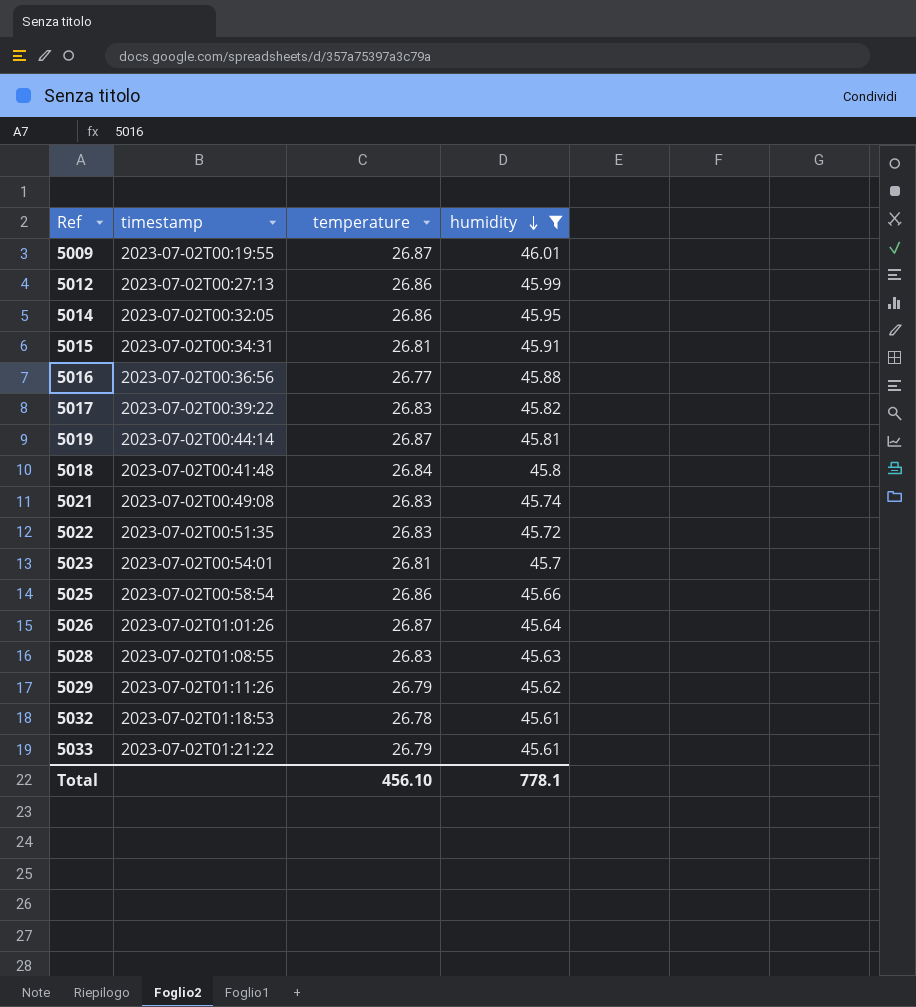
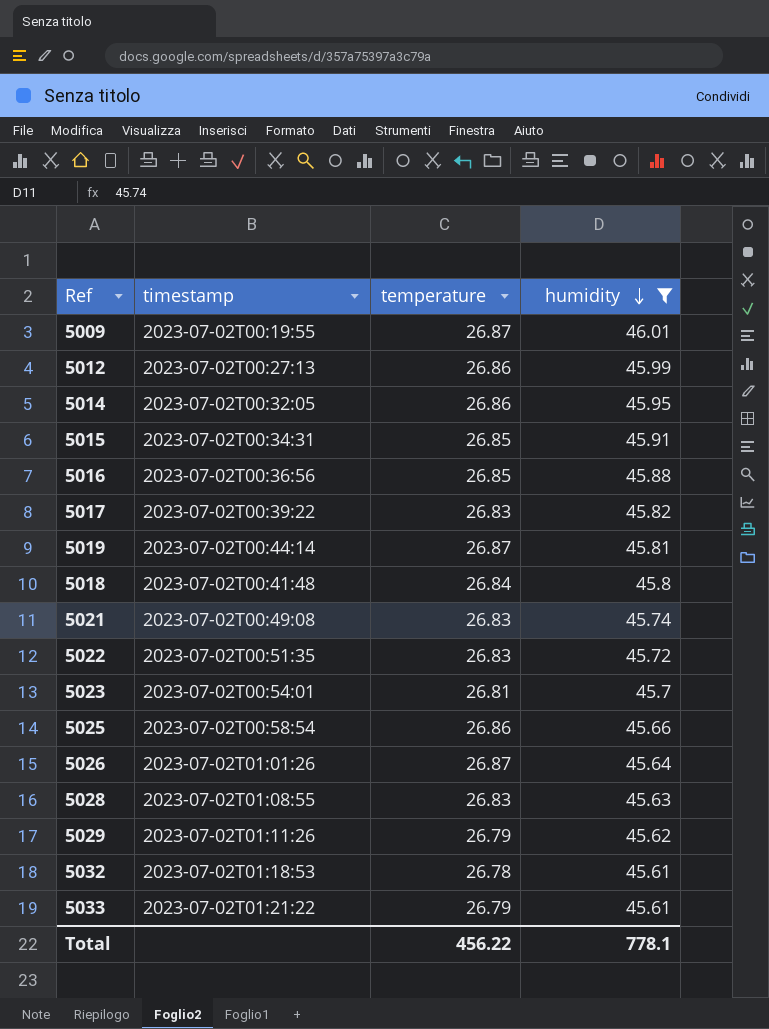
5015 | temperature: 26.81 -> 26.85
5016 | temperature: 26.77 -> 26.85
Total | temperature: 456.10 -> 456.22

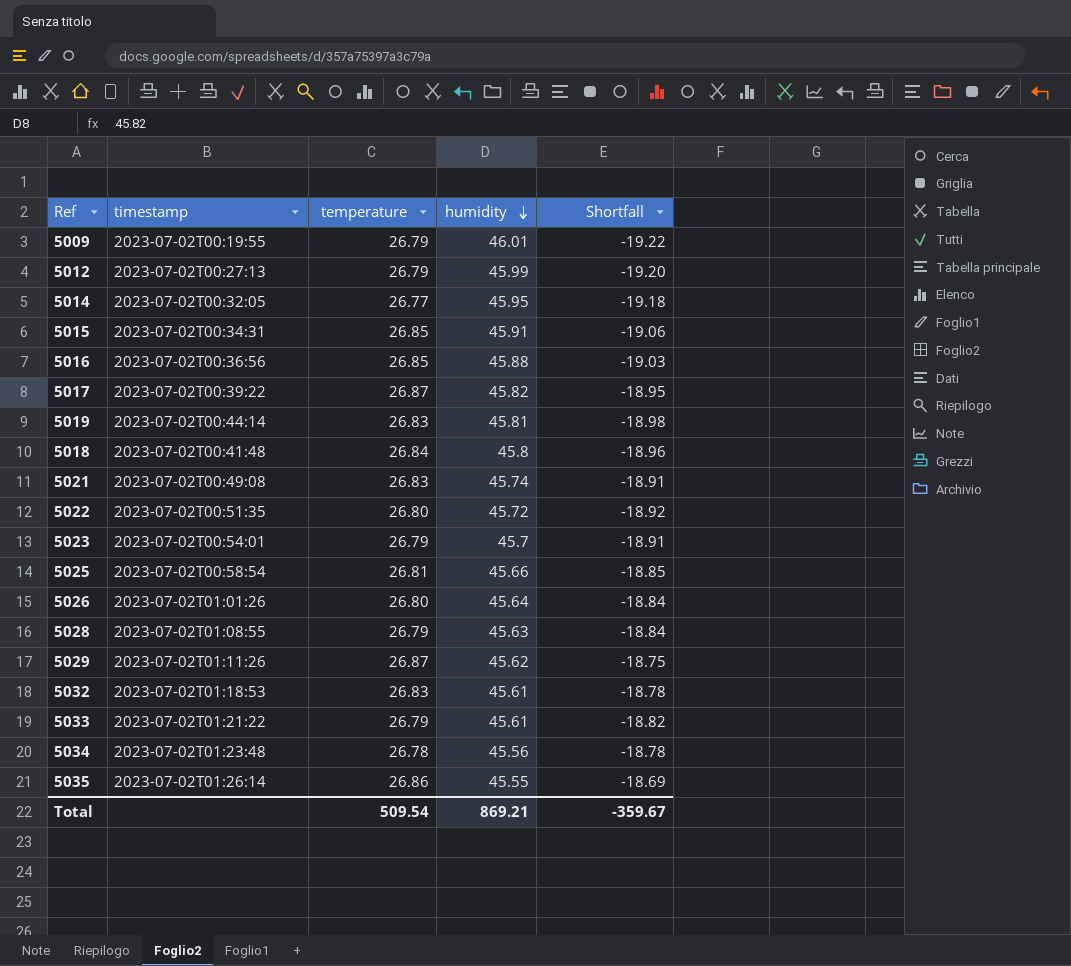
filter: humidity >= 45.61 -> none
column Shortfall | formula: none -> [temperature] - [humidity]
5009 | temperature: 26.87 -> 26.79
5012 | temperature: 26.86 -> 26.79
5014 | temperature: 26.86 -> 26.77
5017 | temperature: 26.83 -> 26.87
5019 | temperature: 26.87 -> 26.83
5022 | temperature: 26.83 -> 26.80
5023 | temperature: 26.81 -> 26.79
5025 | temperature: 26.86 -> 26.81
5026 | temperature: 26.87 -> 26.80
5028 | temperature: 26.83 -> 26.79
5029 | temperature: 26.79 -> 26.87
5032 | temperature: 26.78 -> 26.83
Total | temperature: 456.22 -> 509.54
Total | humidity: 778.1 -> 869.21

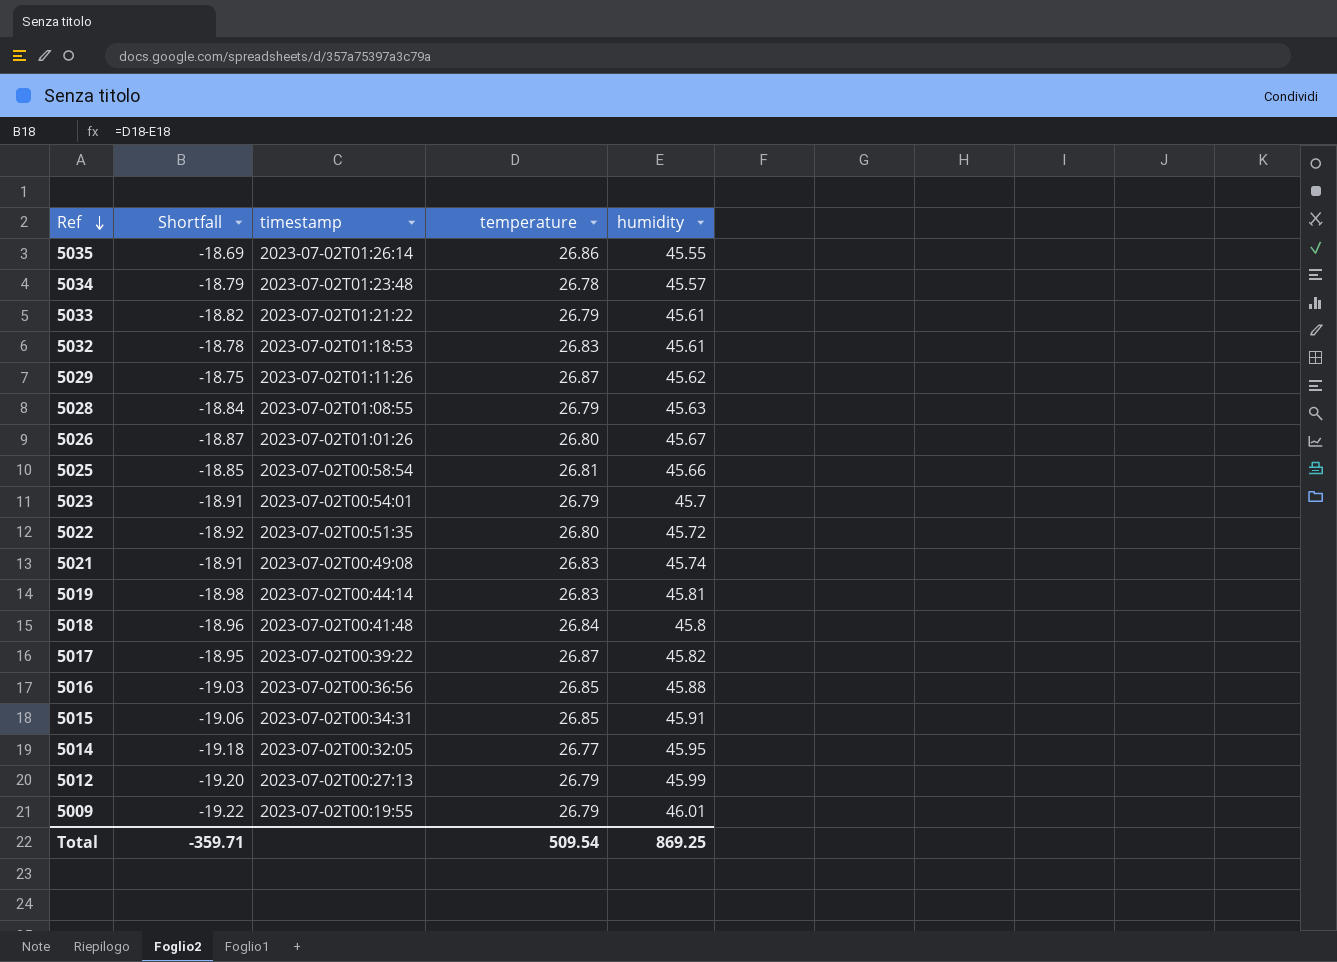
row order: humidity descending -> Ref descending
column Shortfall | position: 5 -> 2
5034 | Shortfall: -18.78 -> -18.79
5034 | humidity: 45.56 -> 45.57
5026 | Shortfall: -18.84 -> -18.87
5026 | humidity: 45.64 -> 45.67
Total | Shortfall: -359.67 -> -359.71
Total | humidity: 869.21 -> 869.25

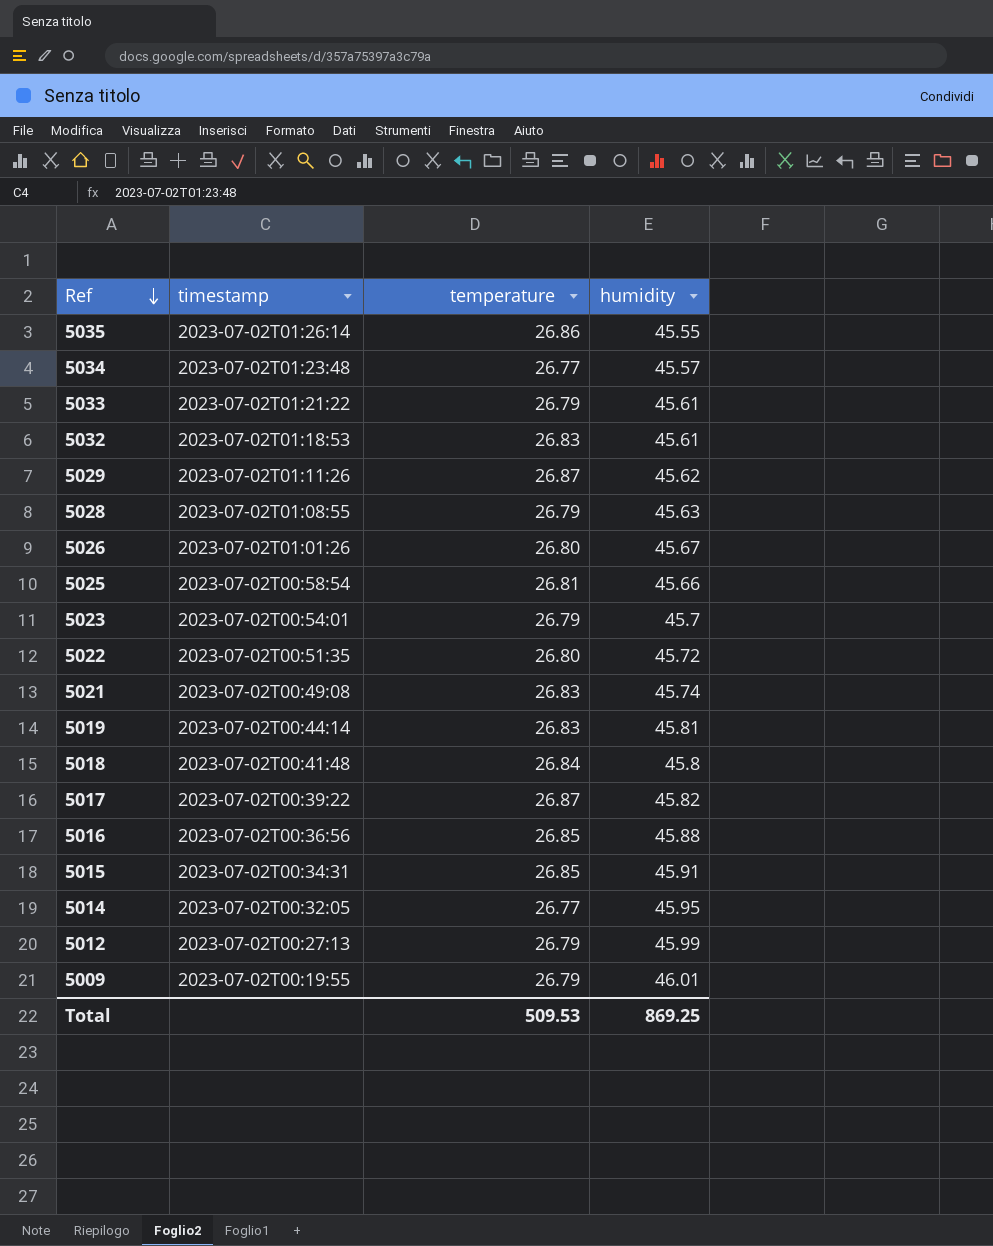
column Shortfall | formula: [temperature] - [humidity] -> none
5034 | temperature: 26.78 -> 26.77
Total | temperature: 509.54 -> 509.53

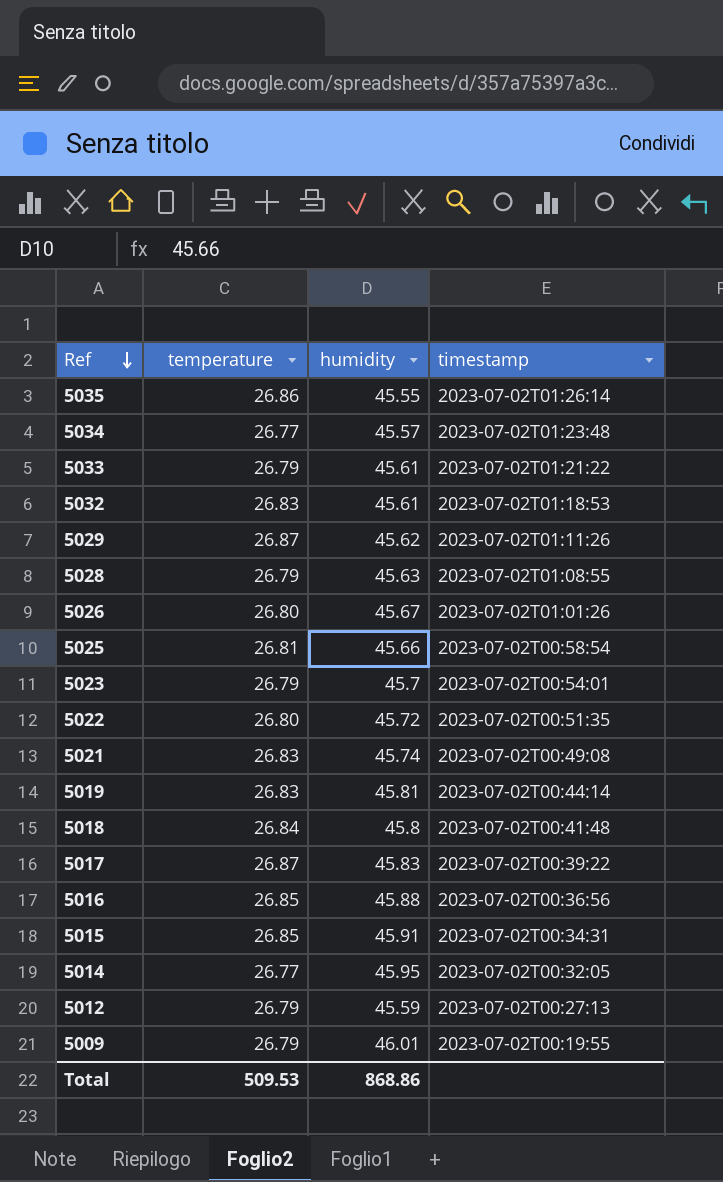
column timestamp | position: 2 -> 4
5017 | humidity: 45.82 -> 45.83
5012 | humidity: 45.99 -> 45.59
Total | humidity: 869.25 -> 868.86

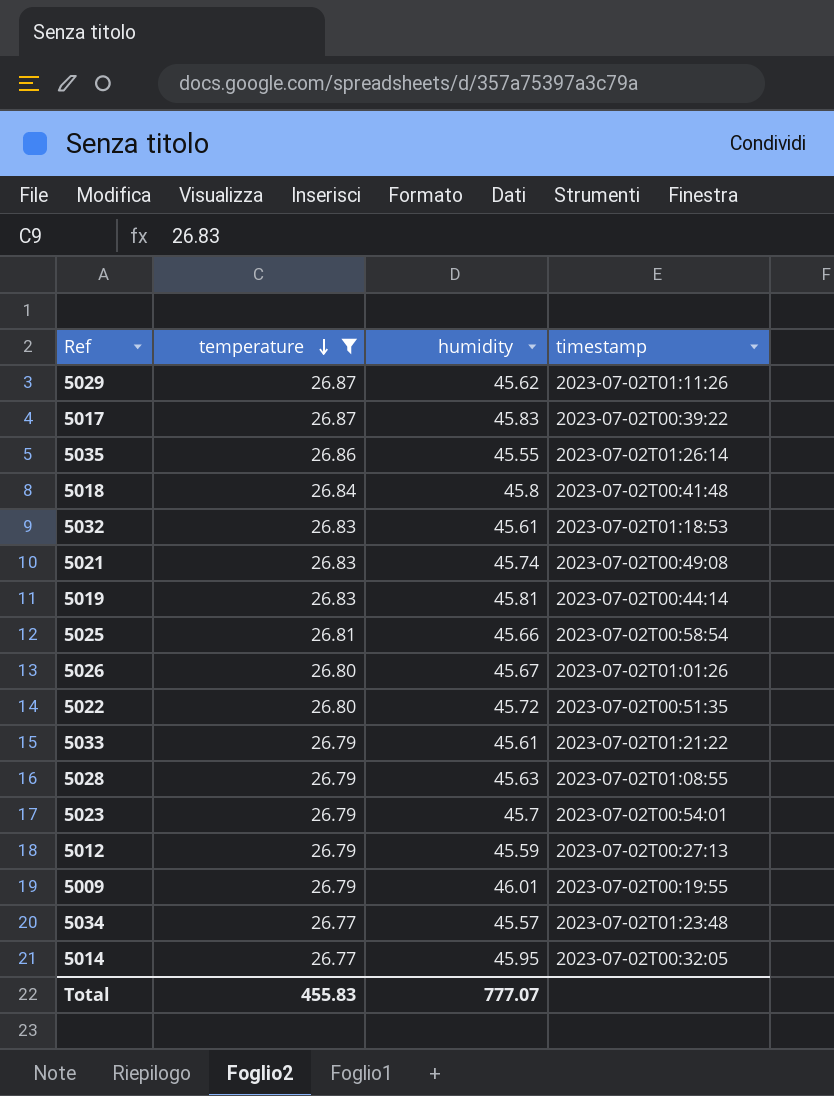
filter: none -> temperature != 26.85
row order: Ref descending -> temperature descending
Total | temperature: 509.53 -> 455.83
Total | humidity: 868.86 -> 777.07

